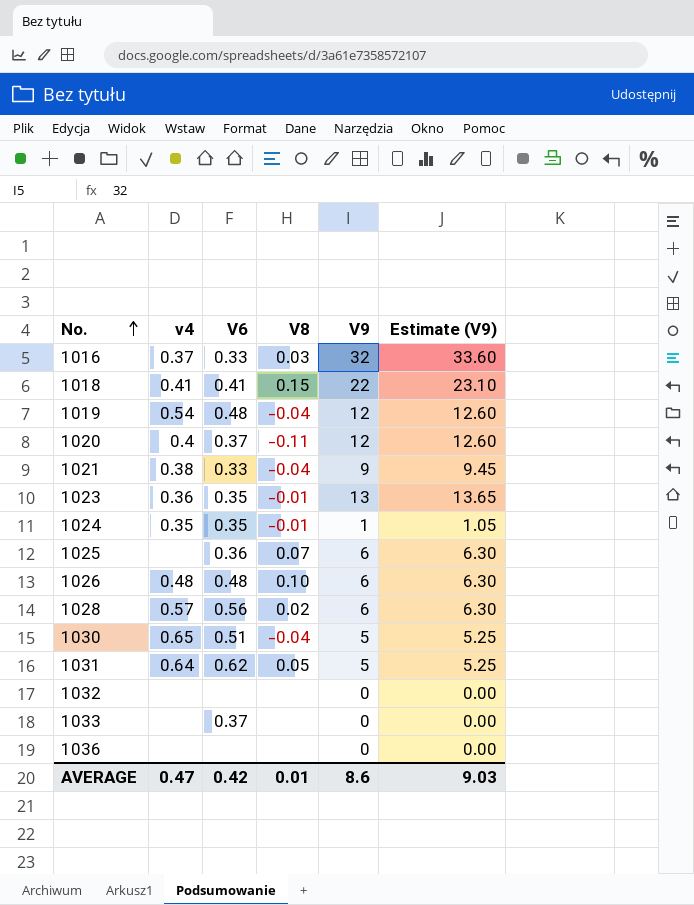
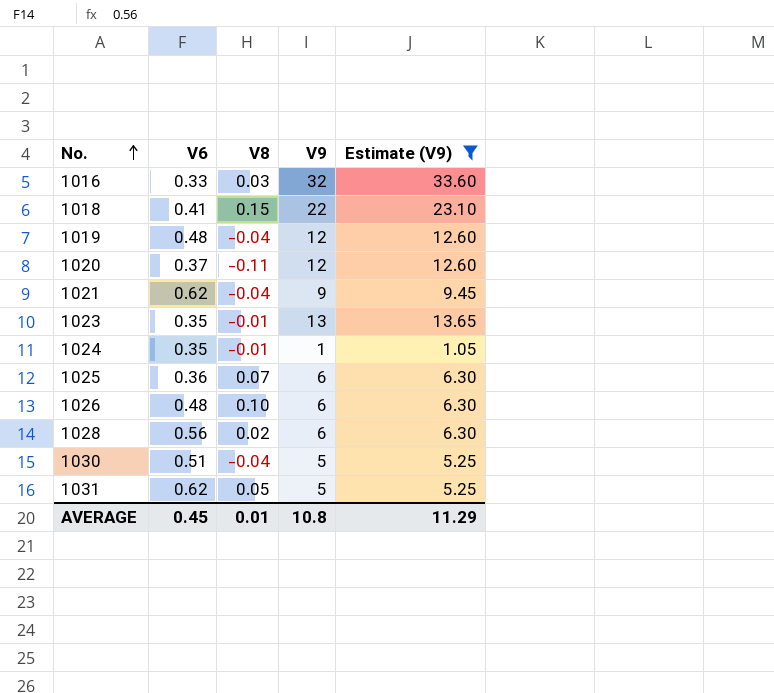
filter: none -> Estimate (V9) != 0.00
column v4 | position: 2 -> none
1021 | V6: 0.33 -> 0.62
AVERAGE | V6: 0.42 -> 0.45
AVERAGE | V9: 8.6 -> 10.8
AVERAGE | Estimate (V9): 9.03 -> 11.29

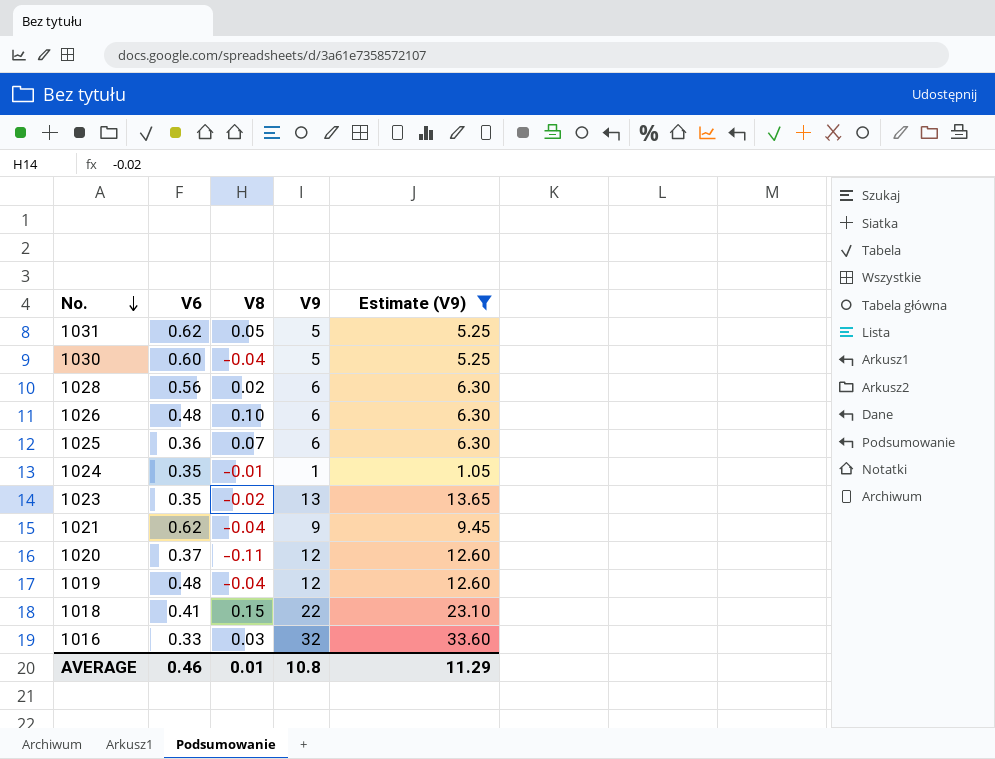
row order: No. ascending -> No. descending
1030 | V6: 0.51 -> 0.60
1023 | V8: -0.01 -> -0.02
AVERAGE | V6: 0.45 -> 0.46

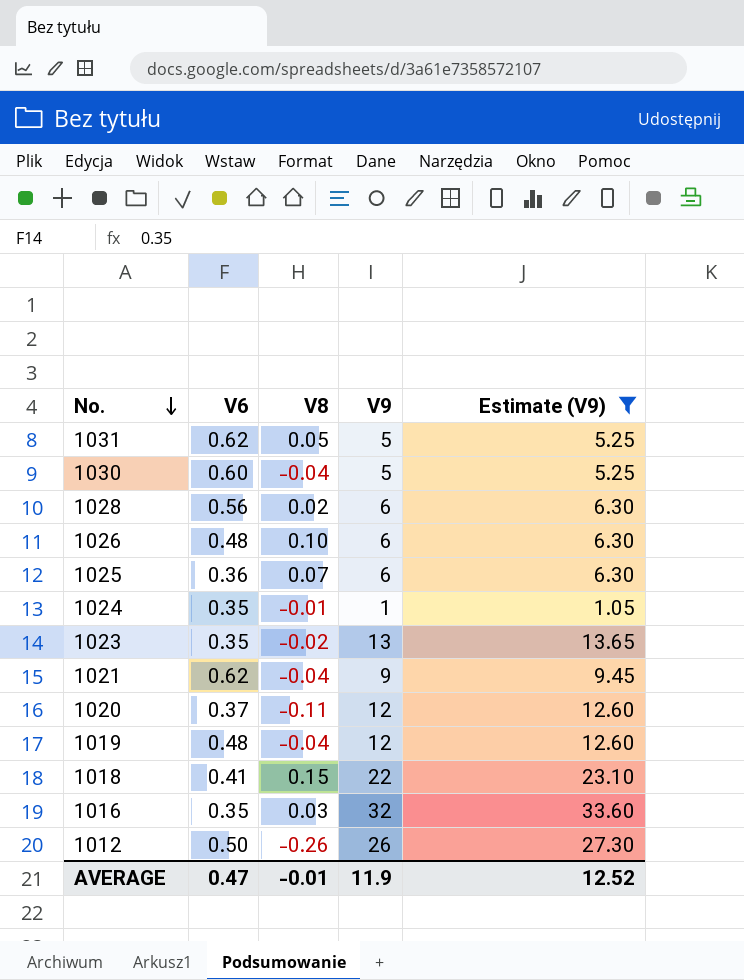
1016 | V6: 0.33 -> 0.35
row 1012: none -> 0.50 | -0.26 | 26 | 27.30
AVERAGE | V6: 0.46 -> 0.47
AVERAGE | V8: 0.01 -> -0.01
AVERAGE | V9: 10.8 -> 11.9
AVERAGE | Estimate (V9): 11.29 -> 12.52

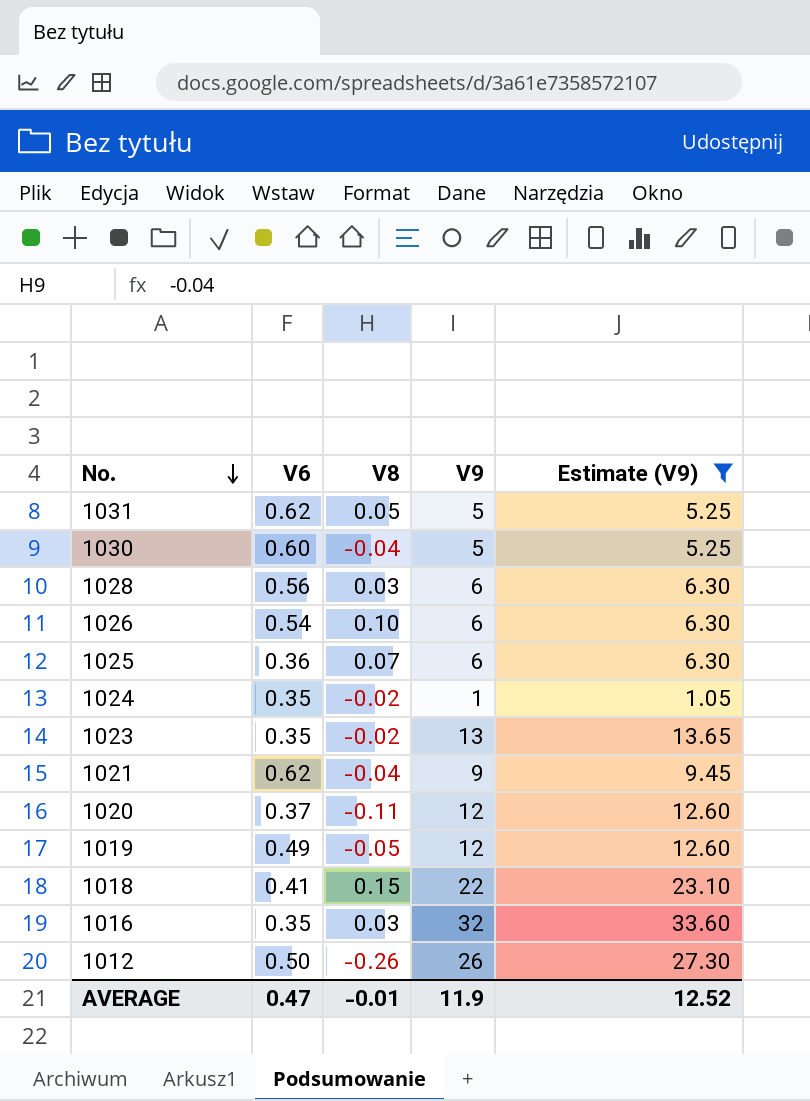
1028 | V8: 0.02 -> 0.03
1026 | V6: 0.48 -> 0.54
1024 | V8: -0.01 -> -0.02
1019 | V6: 0.48 -> 0.49
1019 | V8: -0.04 -> -0.05

